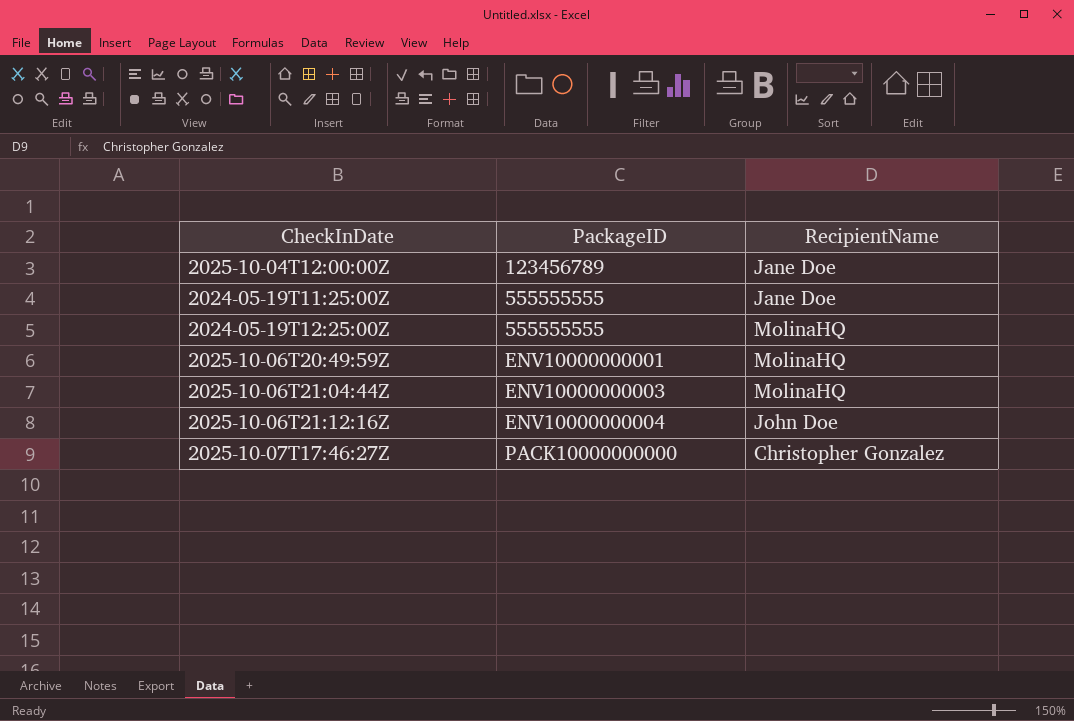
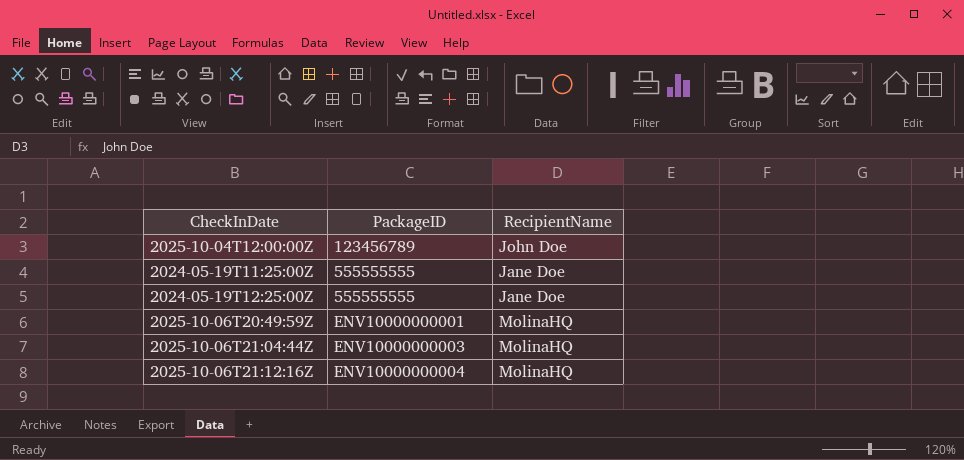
row 2025-10-07T17:46:27Z: PACK10000000000 | Christopher Gonzalez -> none
2025-10-04T12:00:00Z | RecipientName: Jane Doe -> John Doe
2024-05-19T12:25:00Z | RecipientName: MolinaHQ -> Jane Doe
2025-10-06T21:12:16Z | RecipientName: John Doe -> MolinaHQ

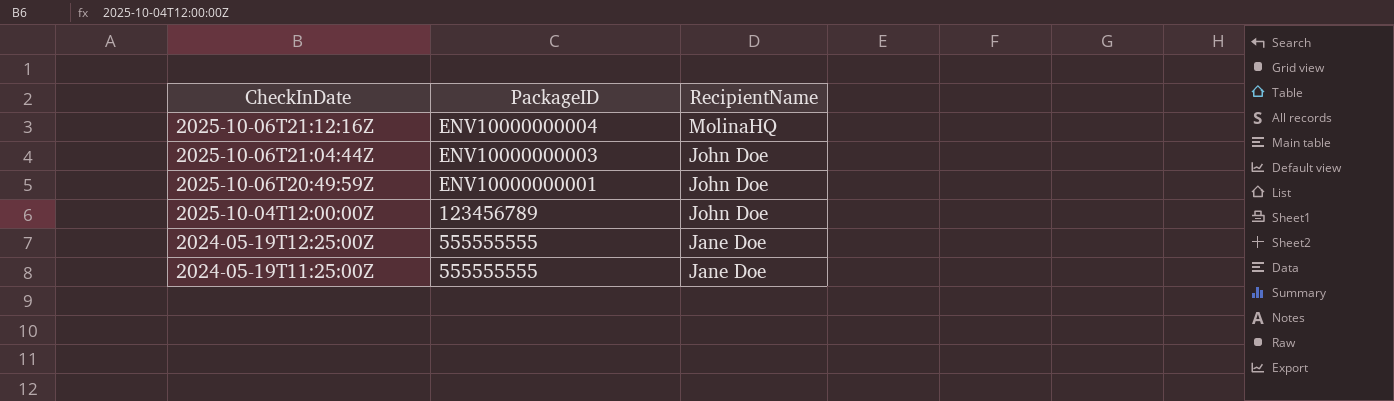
row order: PackageID ascending -> CheckInDate descending
2025-10-06T21:04:44Z | RecipientName: MolinaHQ -> John Doe
2025-10-06T20:49:59Z | RecipientName: MolinaHQ -> John Doe

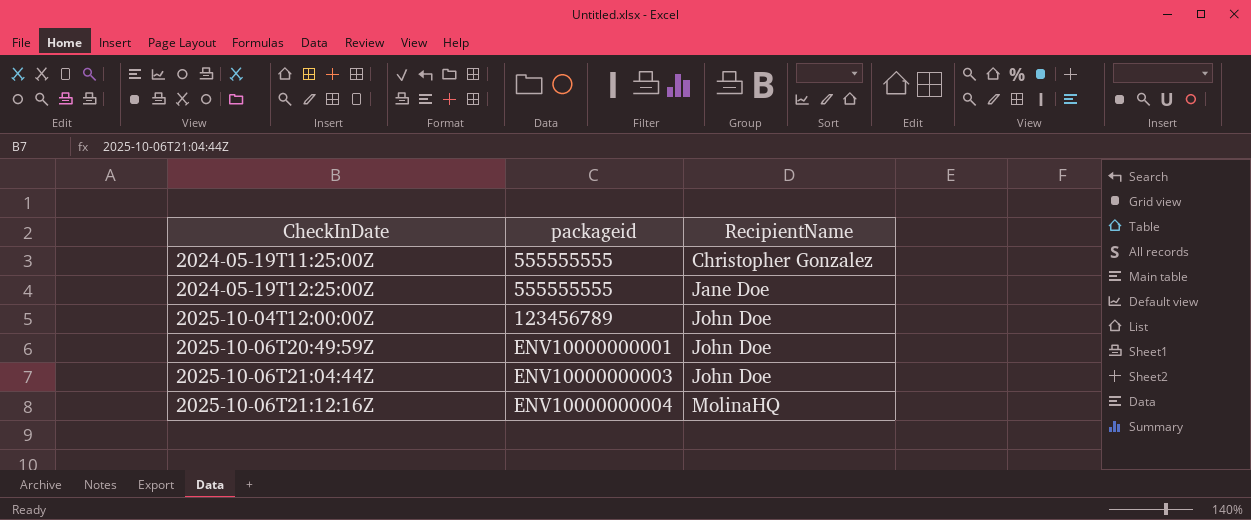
row order: CheckInDate descending -> CheckInDate ascending
column name: PackageID -> packageid
2024-05-19T11:25:00Z | RecipientName: Jane Doe -> Christopher Gonzalez

